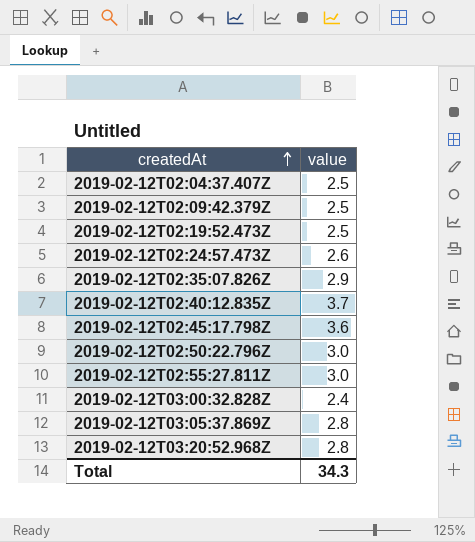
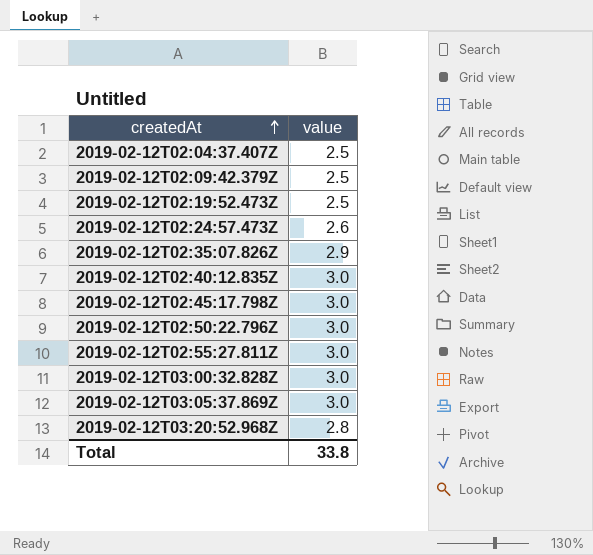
2019-02-12T02:40:12.835Z | value: 3.7 -> 3.0
2019-02-12T02:45:17.798Z | value: 3.6 -> 3.0
2019-02-12T03:00:32.828Z | value: 2.4 -> 3.0
2019-02-12T03:05:37.869Z | value: 2.8 -> 3.0
Total | value: 34.3 -> 33.8

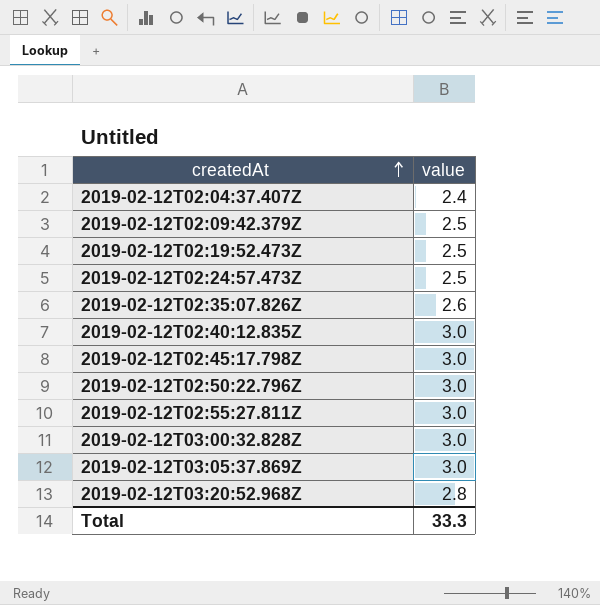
2019-02-12T02:04:37.407Z | value: 2.5 -> 2.4
2019-02-12T02:24:57.473Z | value: 2.6 -> 2.5
2019-02-12T02:35:07.826Z | value: 2.9 -> 2.6
Total | value: 33.8 -> 33.3

